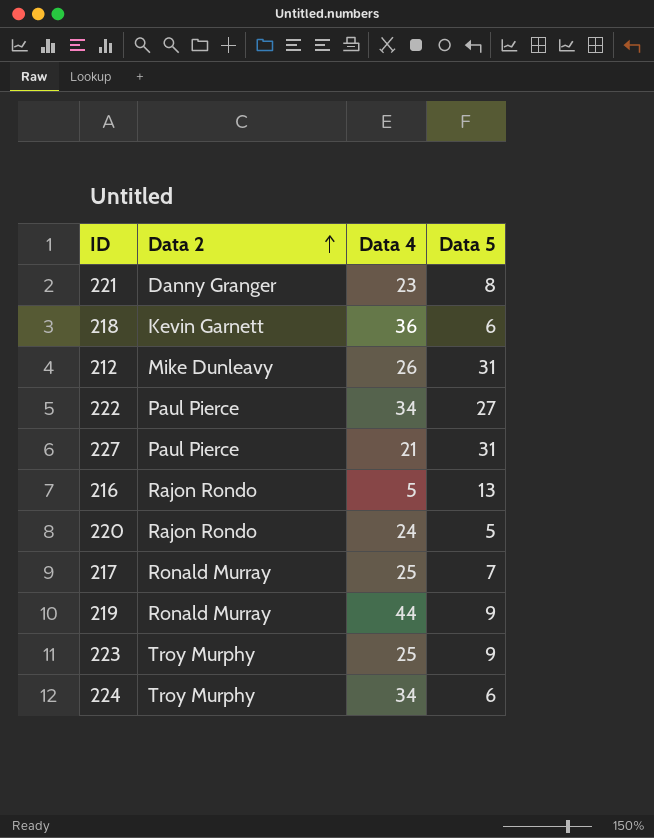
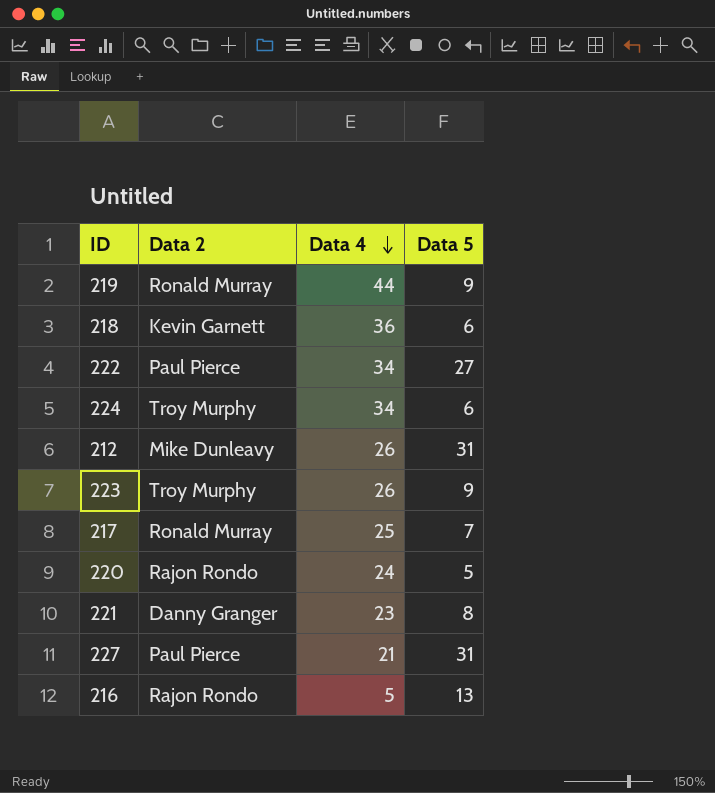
row order: Data 2 ascending -> Data 4 descending
223 | Data 4: 25 -> 26

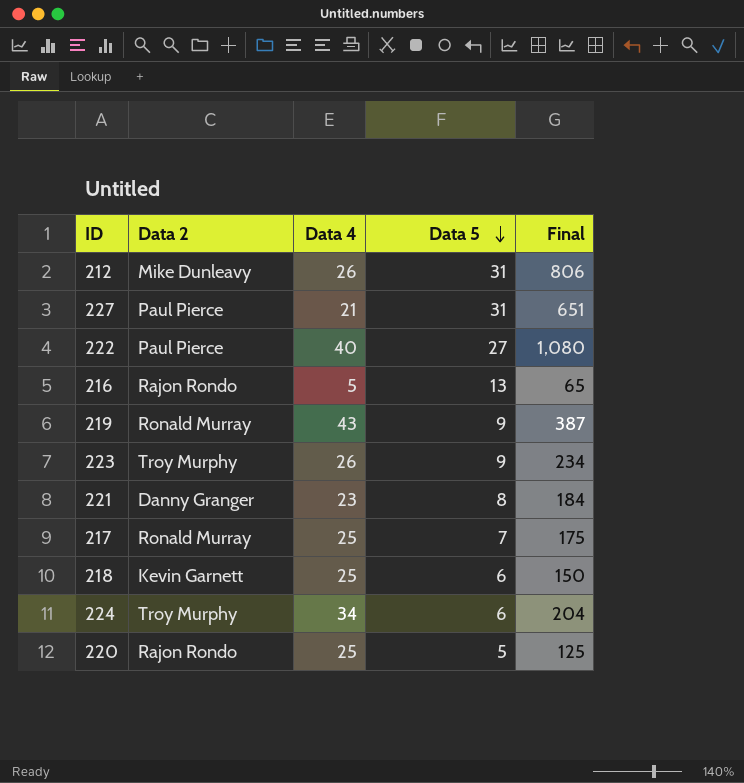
row order: Data 4 descending -> Data 5 descending
column Final | formula: none -> [Data 4] * [Data 5]
222 | Data 4: 34 -> 40
219 | Data 4: 44 -> 43
218 | Data 4: 36 -> 25
220 | Data 4: 24 -> 25

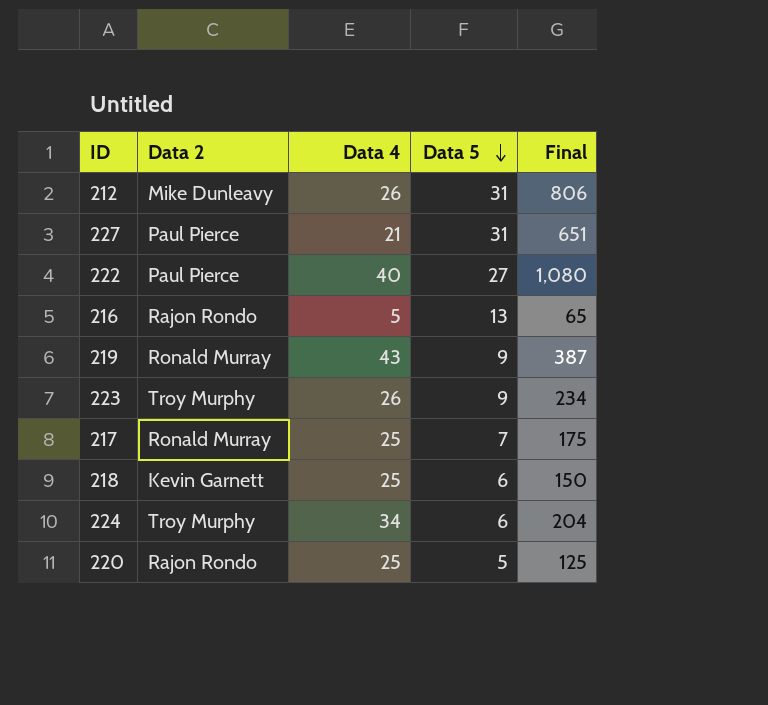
row 221: Danny Granger | 23 | 8 | 184 -> none

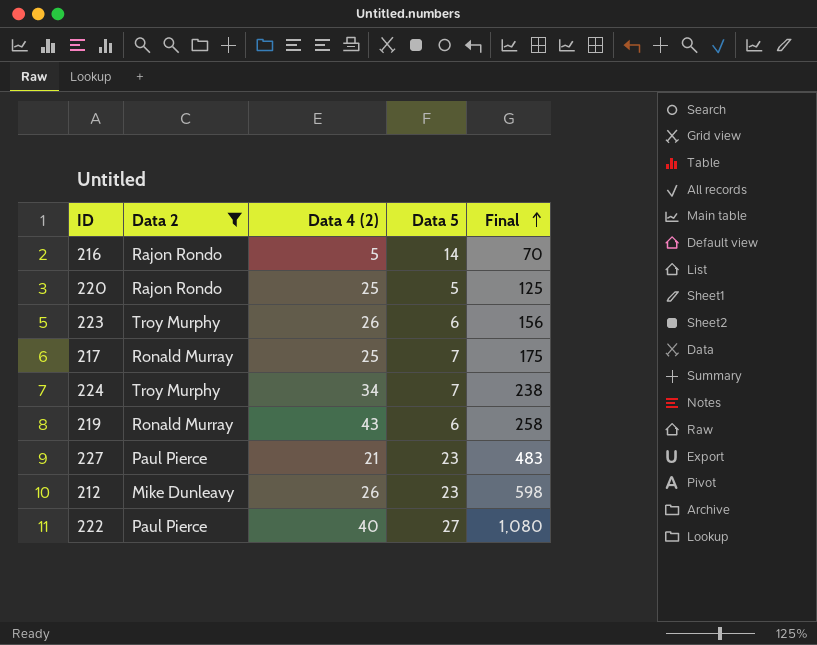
filter: none -> Data 2 != Kevin Garnett
row order: Data 5 descending -> Final ascending
column name: Data 4 -> Data 4 (2)
216 | Data 5: 13 -> 14
216 | Final: 65 -> 70
223 | Data 5: 9 -> 6
223 | Final: 234 -> 156
224 | Data 5: 6 -> 7
224 | Final: 204 -> 238
219 | Data 5: 9 -> 6
219 | Final: 387 -> 258
227 | Data 5: 31 -> 23
227 | Final: 651 -> 483
212 | Data 5: 31 -> 23
212 | Final: 806 -> 598

